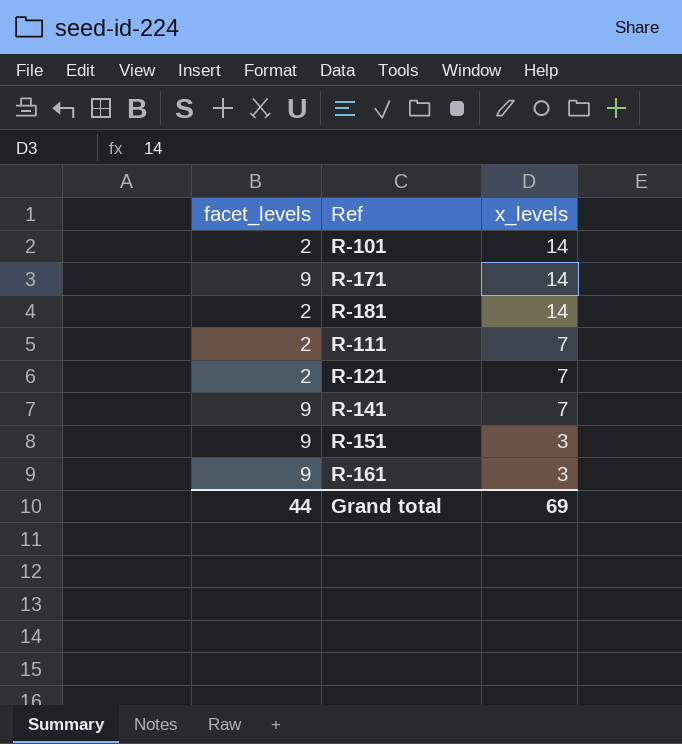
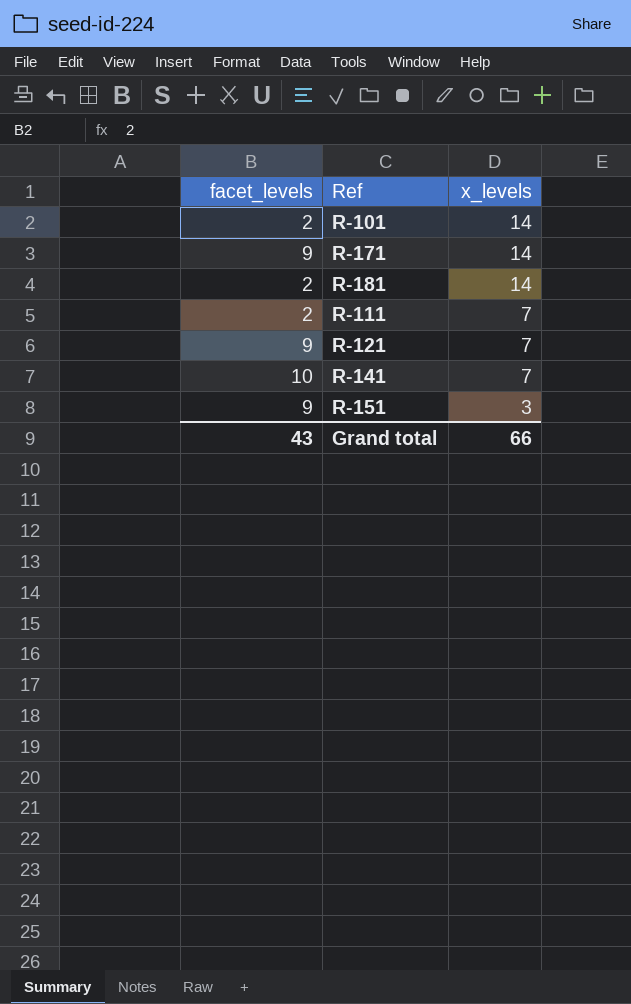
row R-161: 9 | 3 -> none
R-121 | facet_levels: 2 -> 9
R-141 | facet_levels: 9 -> 10
Grand total | facet_levels: 44 -> 43
Grand total | x_levels: 69 -> 66

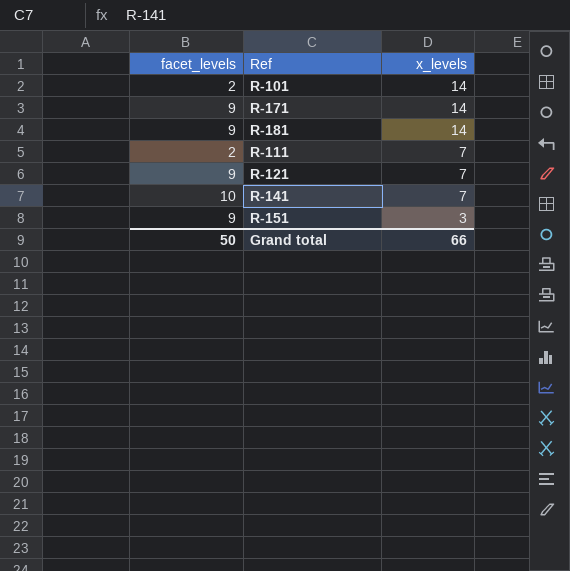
R-181 | facet_levels: 2 -> 9
Grand total | facet_levels: 43 -> 50

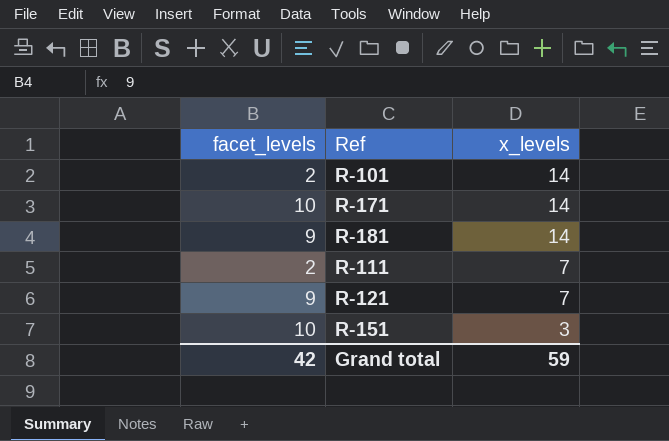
row R-141: 10 | 7 -> none
R-171 | facet_levels: 9 -> 10
R-151 | facet_levels: 9 -> 10
Grand total | facet_levels: 50 -> 42
Grand total | x_levels: 66 -> 59

